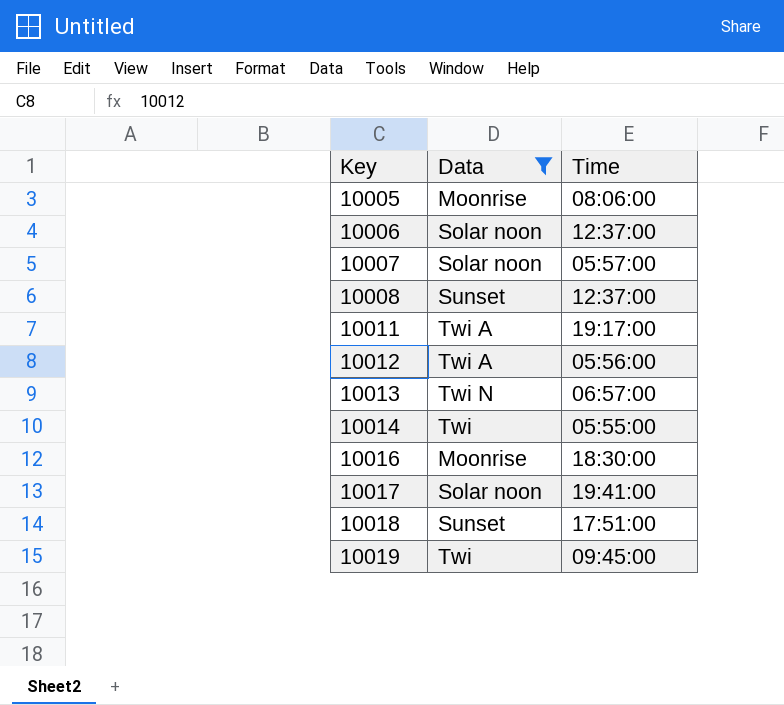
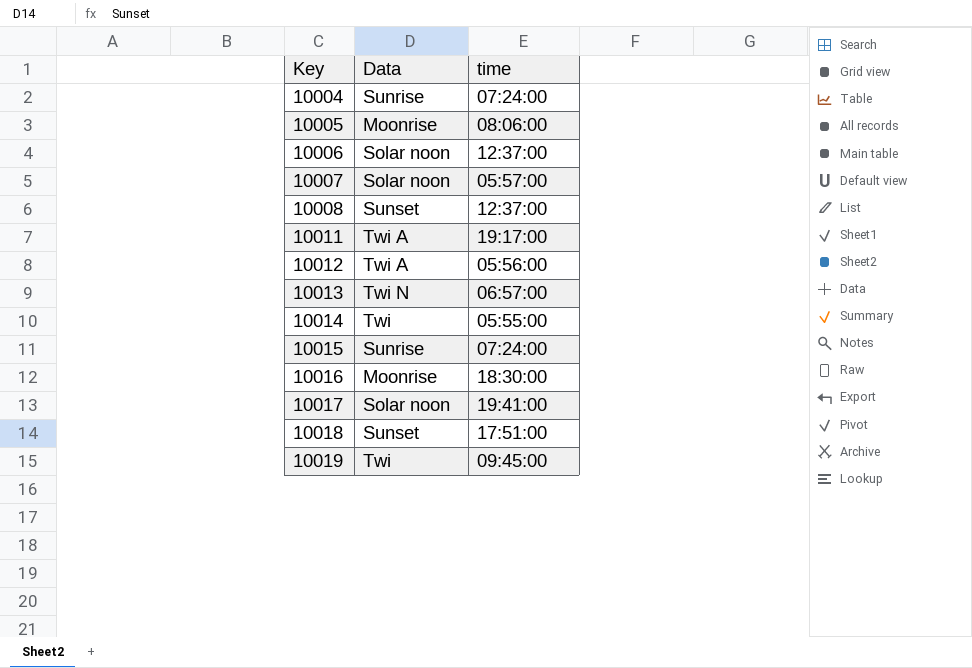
filter: Data != Sunrise -> none
column name: Time -> time

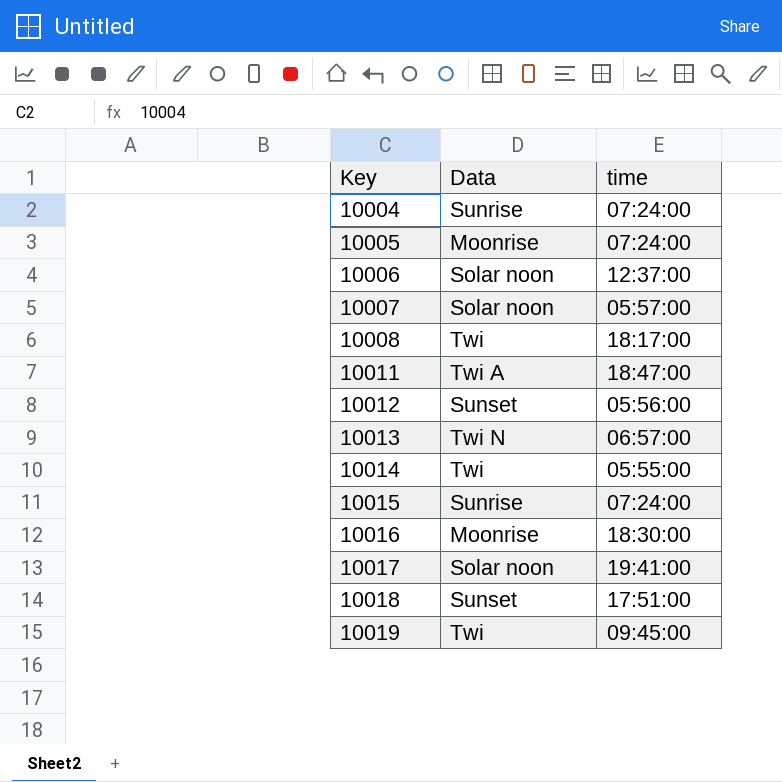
10005 | time: 08:06:00 -> 07:24:00
10008 | Data: Sunset -> Twi
10008 | time: 12:37:00 -> 18:17:00
10011 | time: 19:17:00 -> 18:47:00
10012 | Data: Twi A -> Sunset

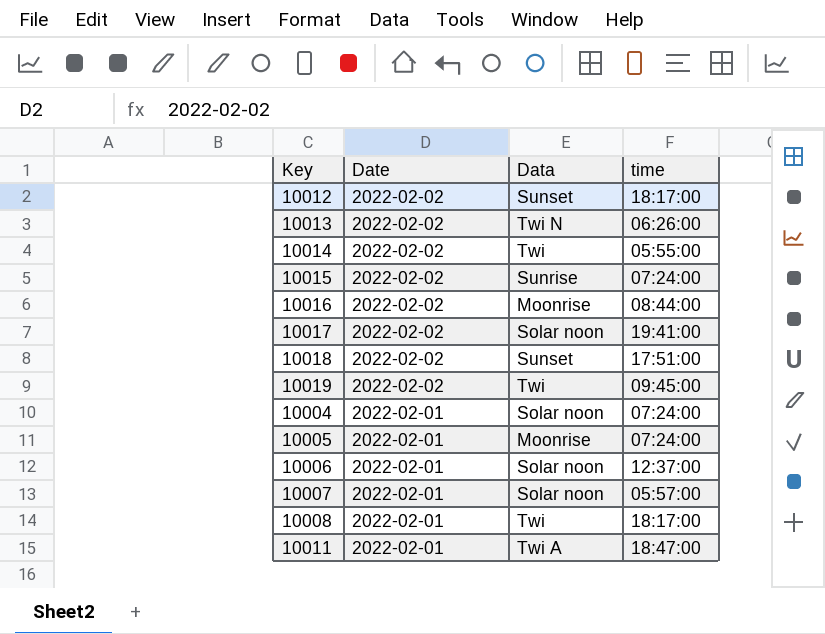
row order: Key ascending -> Date descending
column Date | position: none -> 2
10012 | time: 05:56:00 -> 18:17:00
10013 | time: 06:57:00 -> 06:26:00
10016 | time: 18:30:00 -> 08:44:00
10004 | Data: Sunrise -> Solar noon

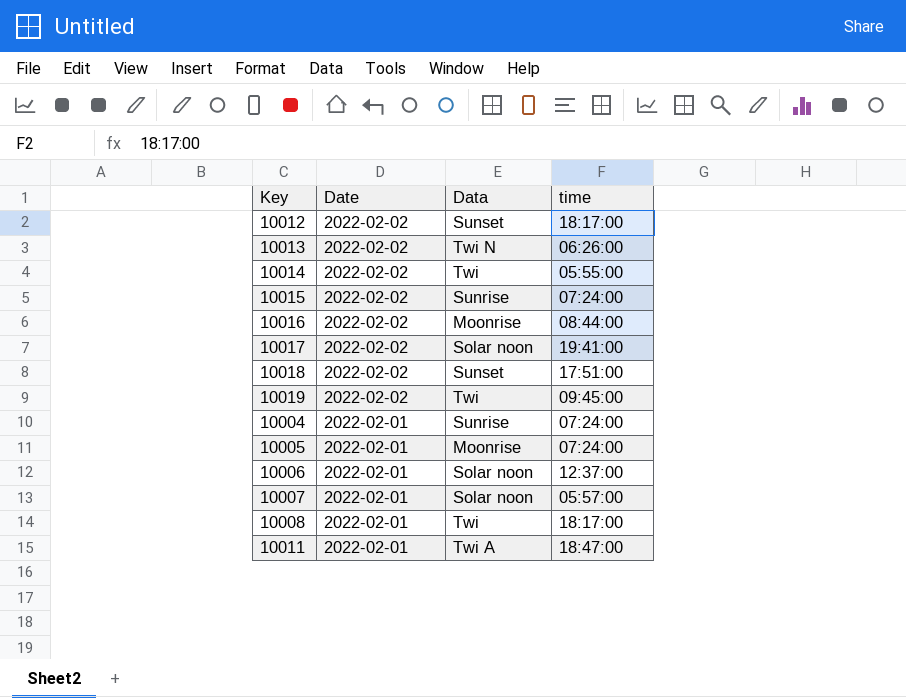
10004 | Data: Solar noon -> Sunrise

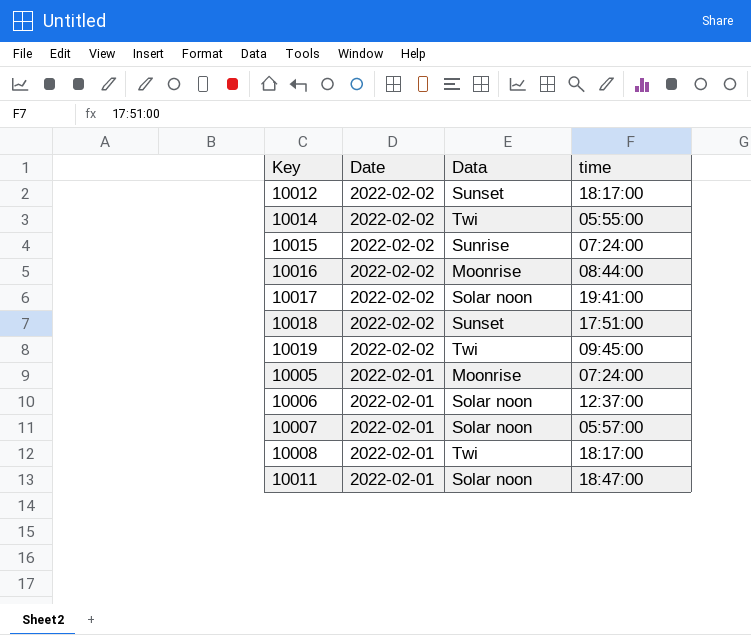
row 10013: 2022-02-02 | Twi N | 06:26:00 -> none
row 10004: 2022-02-01 | Sunrise | 07:24:00 -> none
10011 | Data: Twi A -> Solar noon

